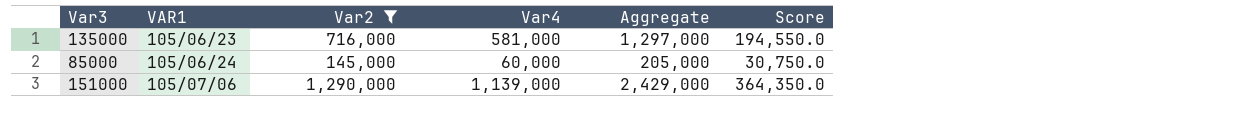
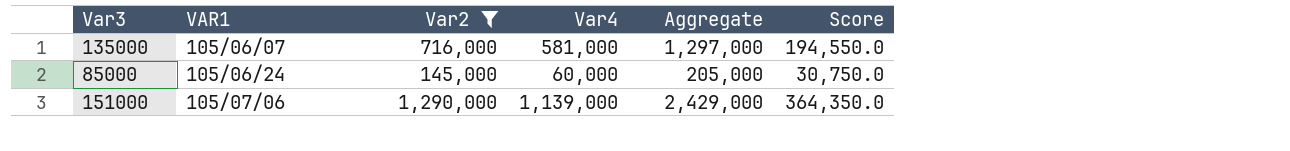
135000 | VAR1: 105/06/23 -> 105/06/07

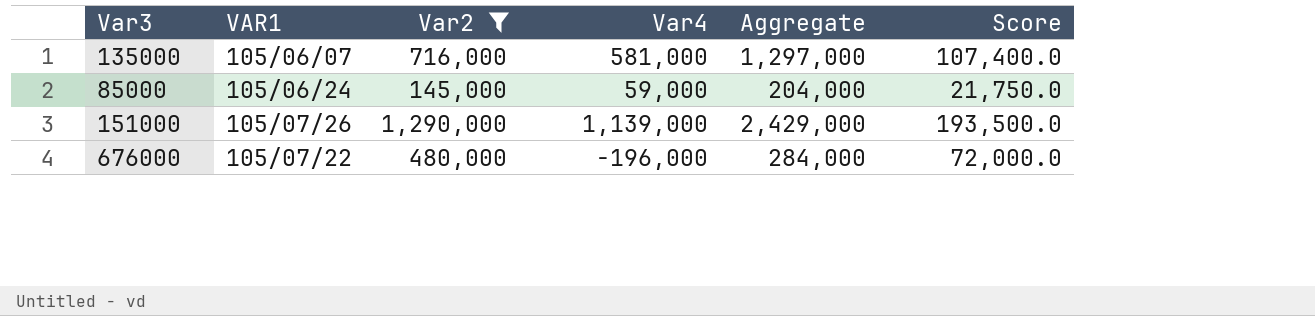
column Score | formula: [Aggregate] * 0.15 -> [Var2] * 0.15
85000 | Var4: 60,000 -> 59,000
85000 | Aggregate: 205,000 -> 204,000
151000 | VAR1: 105/07/06 -> 105/07/26
row 676000: none -> 105/07/22 | 480,000 | -196,000 | 284,000 | 72,000.0

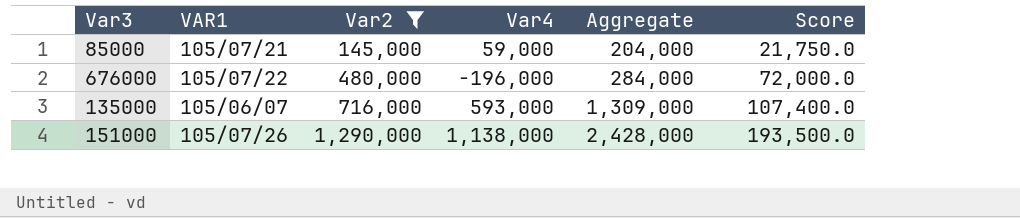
row order: none -> Var2 ascending
85000 | VAR1: 105/06/24 -> 105/07/21
135000 | Var4: 581,000 -> 593,000
135000 | Aggregate: 1,297,000 -> 1,309,000
151000 | Var4: 1,139,000 -> 1,138,000
151000 | Aggregate: 2,429,000 -> 2,428,000

